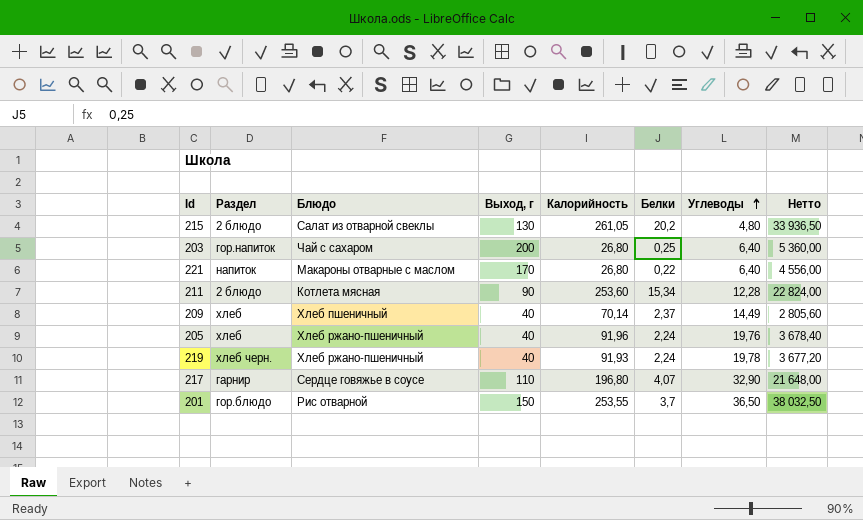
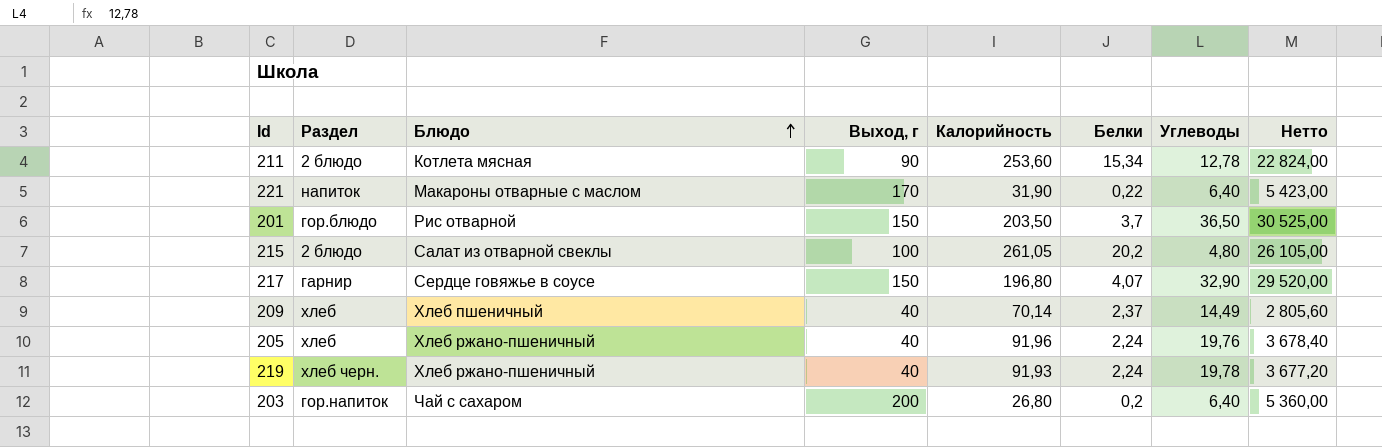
row order: Углеводы ascending -> Блюдо ascending
211 | Углеводы: 12,28 -> 12,78
221 | Калорийность: 26,80 -> 31,90
221 | Нетто: 4 556,00 -> 5 423,00
201 | Калорийность: 253,55 -> 203,50
201 | Нетто: 38 032,50 -> 30 525,00
215 | Выход, г: 130 -> 100
215 | Нетто: 33 936,50 -> 26 105,00
217 | Выход, г: 110 -> 150
217 | Нетто: 21 648,00 -> 29 520,00
203 | Белки: 0,25 -> 0,2

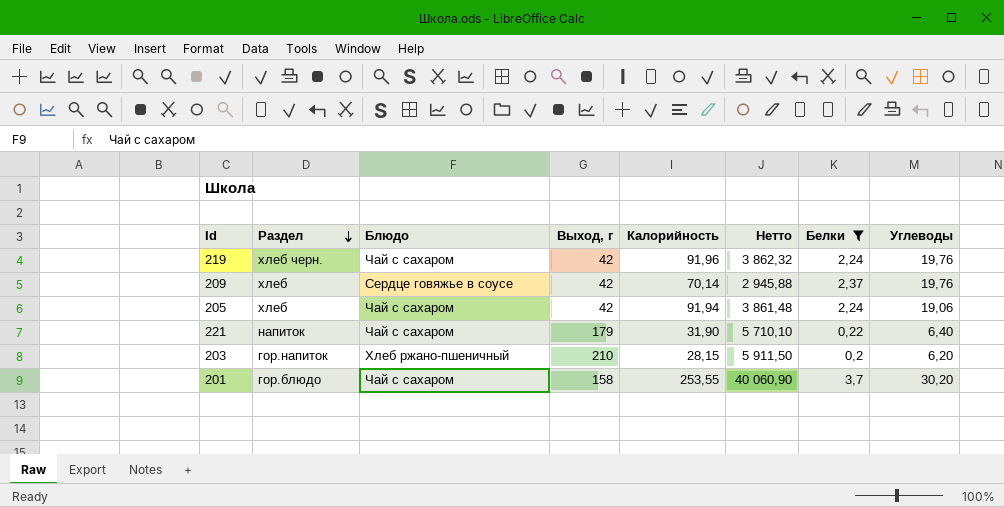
filter: none -> Белки <= 3,7
row order: Блюдо ascending -> Раздел descending
column Нетто | position: 8 -> 6
219 | Блюдо: Хлеб ржано-пшеничный -> Чай с сахаром
219 | Выход, г: 40 -> 42
219 | Калорийность: 91,93 -> 91,96
219 | Нетто: 3 677,20 -> 3 862,32
219 | Углеводы: 19,78 -> 19,76
209 | Блюдо: Хлеб пшеничный -> Сердце говяжье в соусе
209 | Выход, г: 40 -> 42
209 | Нетто: 2 805,60 -> 2 945,88
209 | Углеводы: 14,49 -> 19,76
205 | Блюдо: Хлеб ржано-пшеничный -> Чай с сахаром
205 | Выход, г: 40 -> 42
205 | Калорийность: 91,96 -> 91,94
205 | Нетто: 3 678,40 -> 3 861,48
205 | Углеводы: 19,76 -> 19,06
221 | Блюдо: Макароны отварные с маслом -> Чай с сахаром
221 | Выход, г: 170 -> 179
221 | Нетто: 5 423,00 -> 5 710,10
203 | Блюдо: Чай с сахаром -> Хлеб ржано-пшеничный
203 | Выход, г: 200 -> 210
203 | Калорийность: 26,80 -> 28,15
203 | Нетто: 5 360,00 -> 5 911,50
203 | Углеводы: 6,40 -> 6,20
201 | Блюдо: Рис отварной -> Чай с сахаром
201 | Выход, г: 150 -> 158
201 | Калорийность: 203,50 -> 253,55
201 | Нетто: 30 525,00 -> 40 060,90
201 | Углеводы: 36,50 -> 30,20

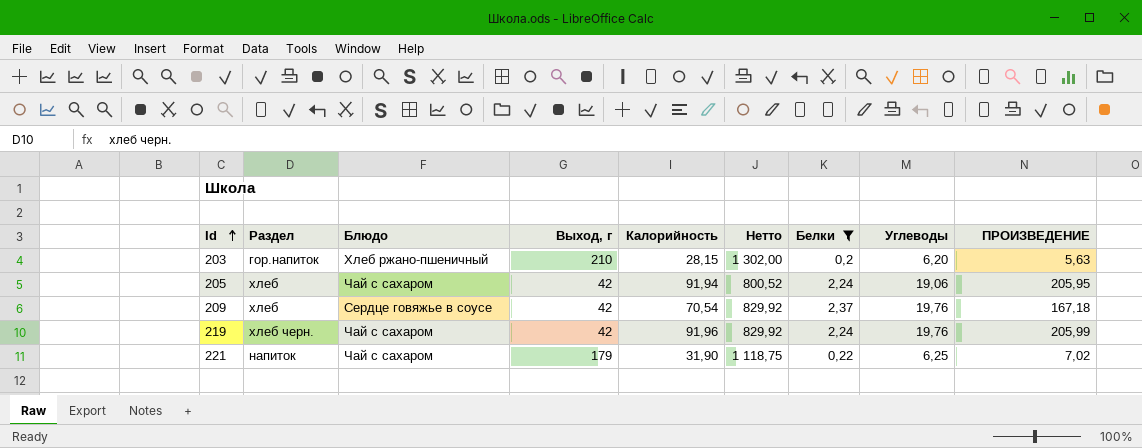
row order: Раздел descending -> Id ascending
column Нетто | formula: [Выход, г] * [Калорийность] -> [Выход, г] * [Углеводы]
column ПРОИЗВЕДЕНИЕ | formula: none -> [Калорийность] * [Белки]
row 201: гор.блюдо | Чай с сахаром | 158 | 253,55 | 40 060,90 | 3,7 | 30,20 -> none
209 | Калорийность: 70,14 -> 70,54
221 | Углеводы: 6,40 -> 6,25

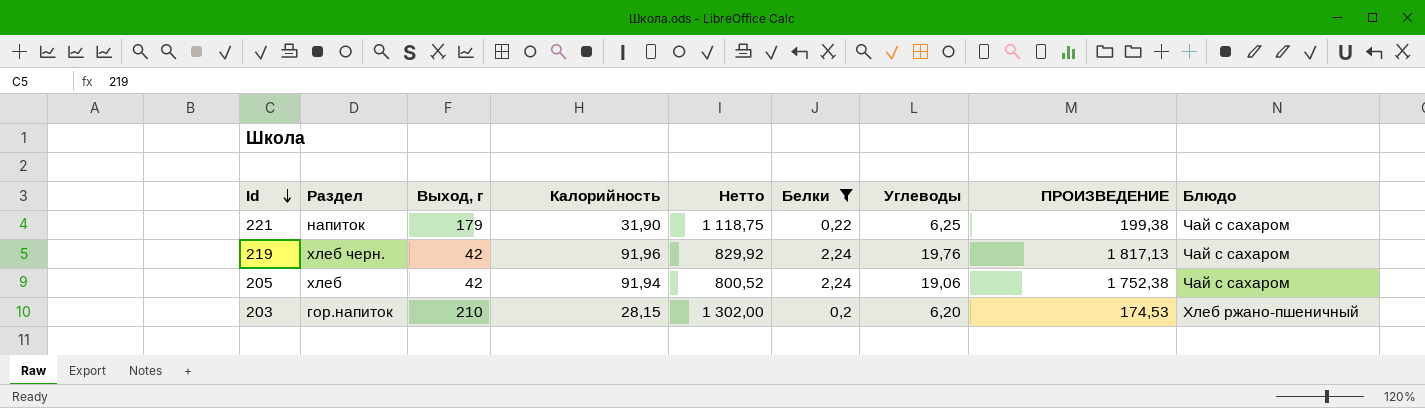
row order: Id ascending -> Id descending
column ПРОИЗВЕДЕНИЕ | formula: [Калорийность] * [Белки] -> [Калорийность] * [Углеводы]
column Блюдо | position: 3 -> 9
row 209: хлеб | Сердце говяжье в соусе | 42 | 70,54 | 829,92 | 2,37 | 19,76 | 167,18 -> none

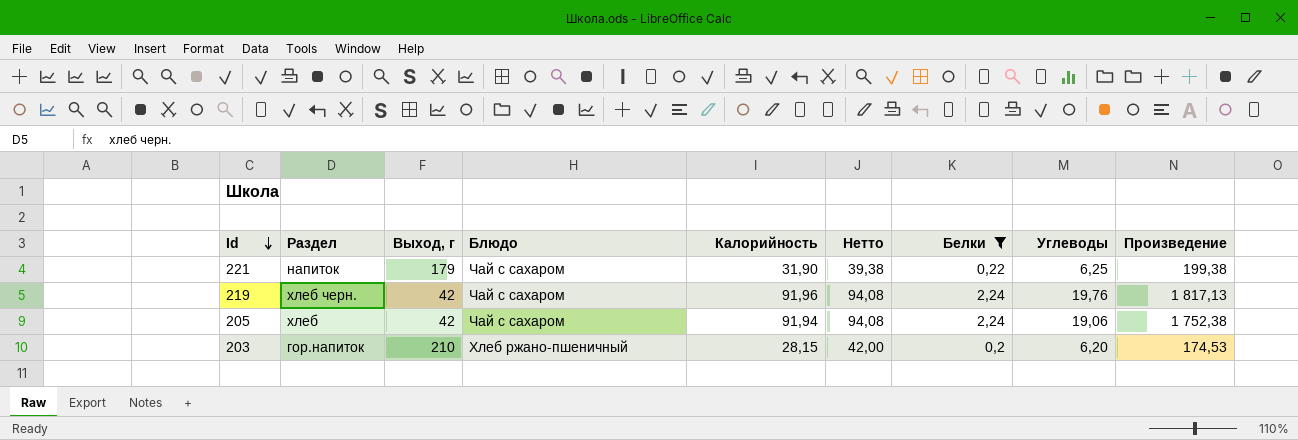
column Блюдо | position: 9 -> 4
column Нетто | formula: [Выход, г] * [Углеводы] -> [Выход, г] * [Белки]
column name: ПРОИЗВЕДЕНИЕ -> Произведение

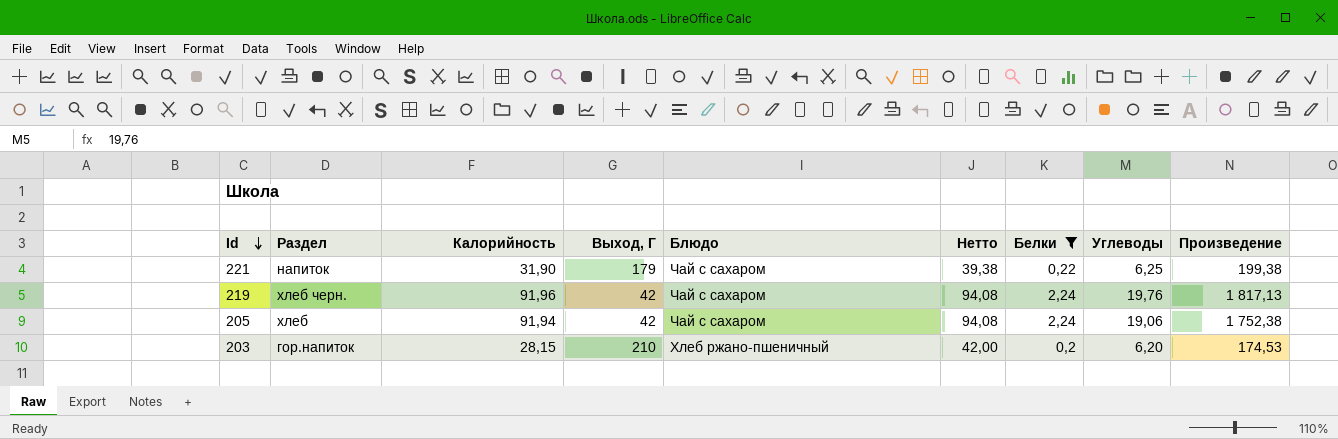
column Калорийность | position: 5 -> 3
column name: Выход, г -> Выход, Г

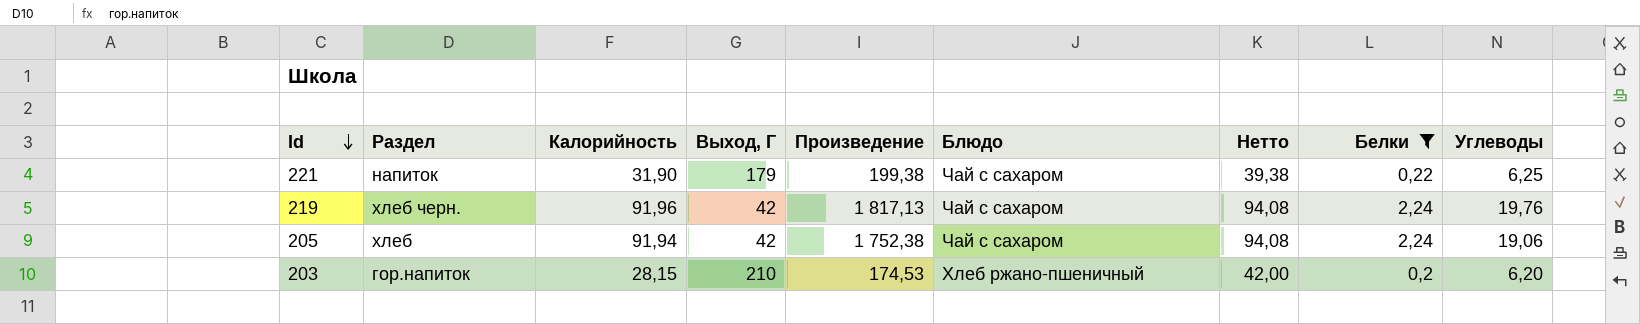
column Произведение | position: 9 -> 5

